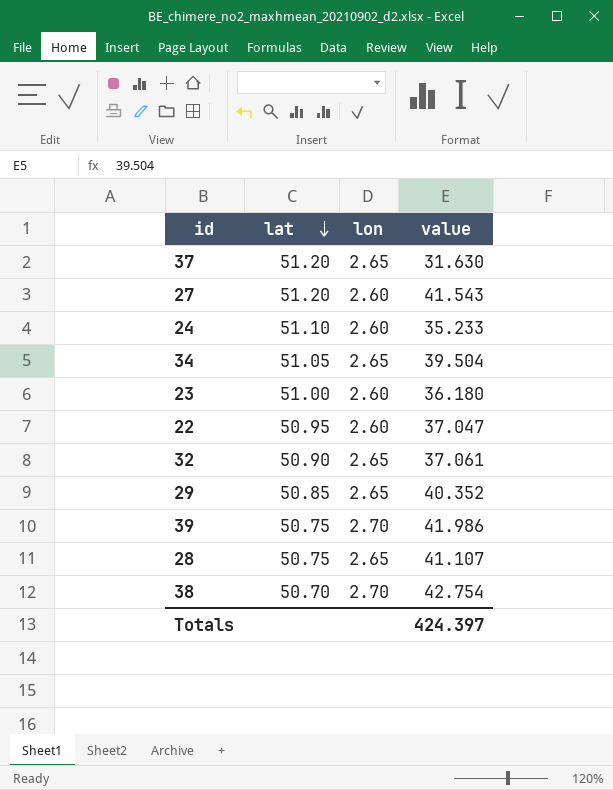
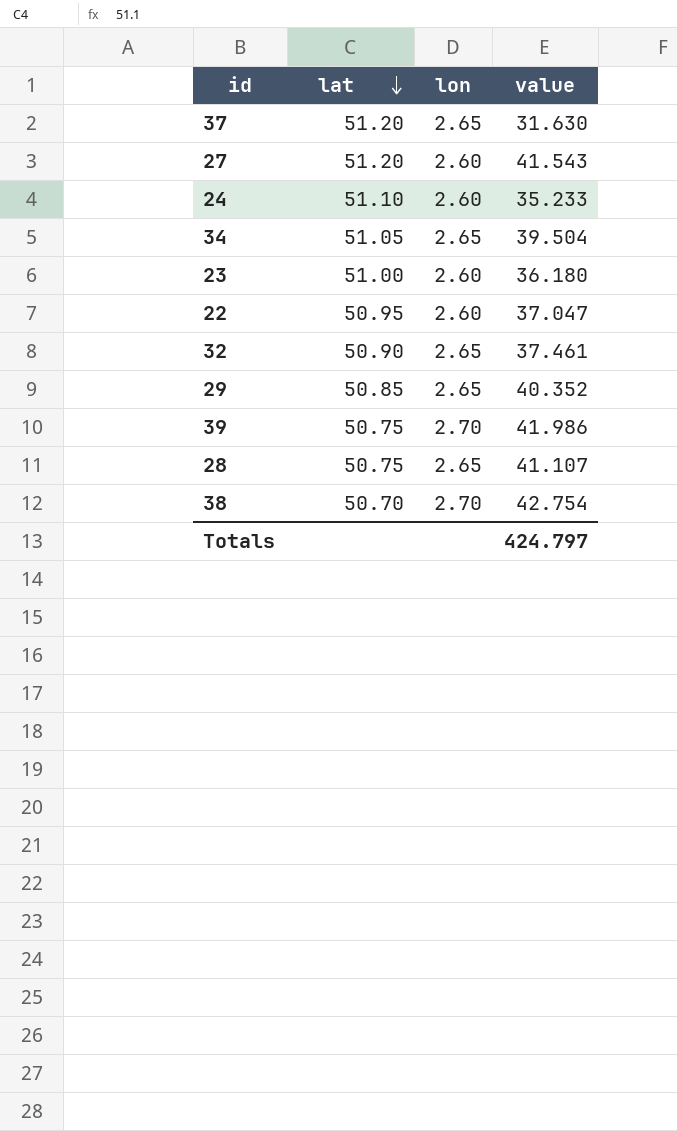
32 | value: 37.061 -> 37.461
Totals | value: 424.397 -> 424.797

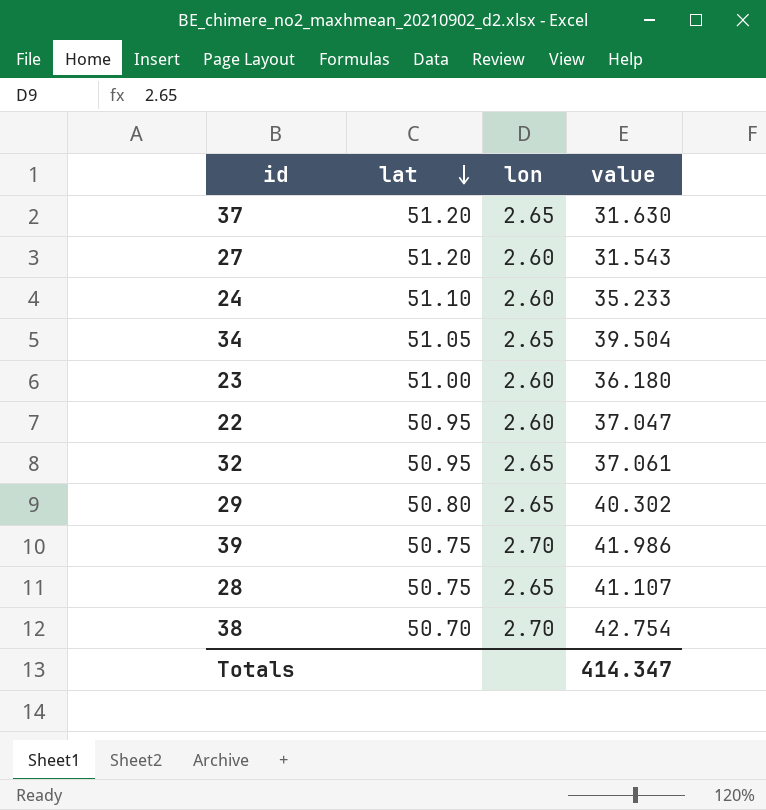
27 | value: 41.543 -> 31.543
32 | lat: 50.90 -> 50.95
32 | value: 37.461 -> 37.061
29 | lat: 50.85 -> 50.80
29 | value: 40.352 -> 40.302
Totals | value: 424.797 -> 414.347

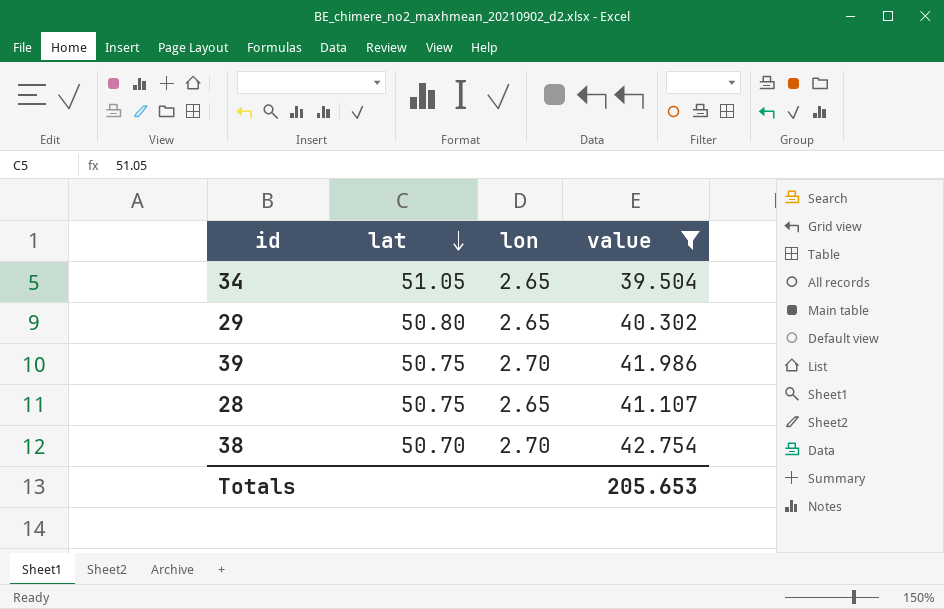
filter: none -> value >= 39.504
Totals | value: 414.347 -> 205.653

